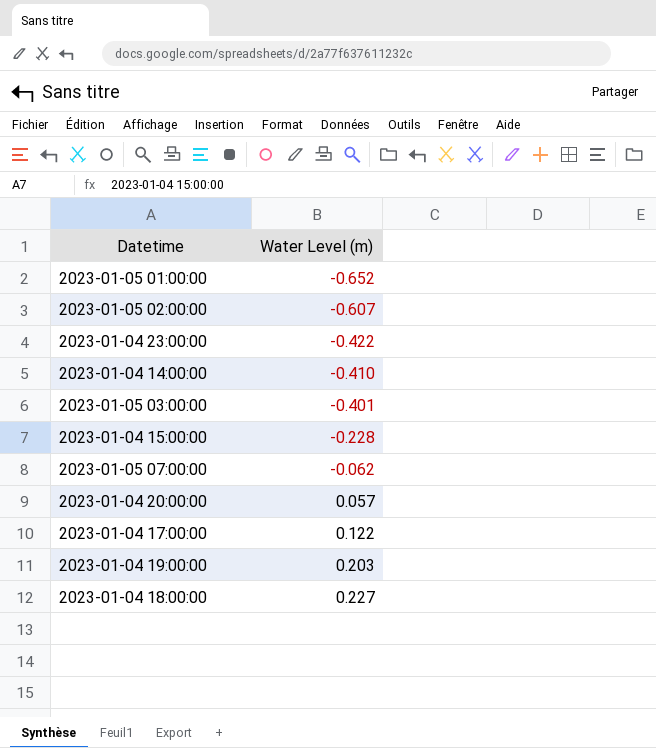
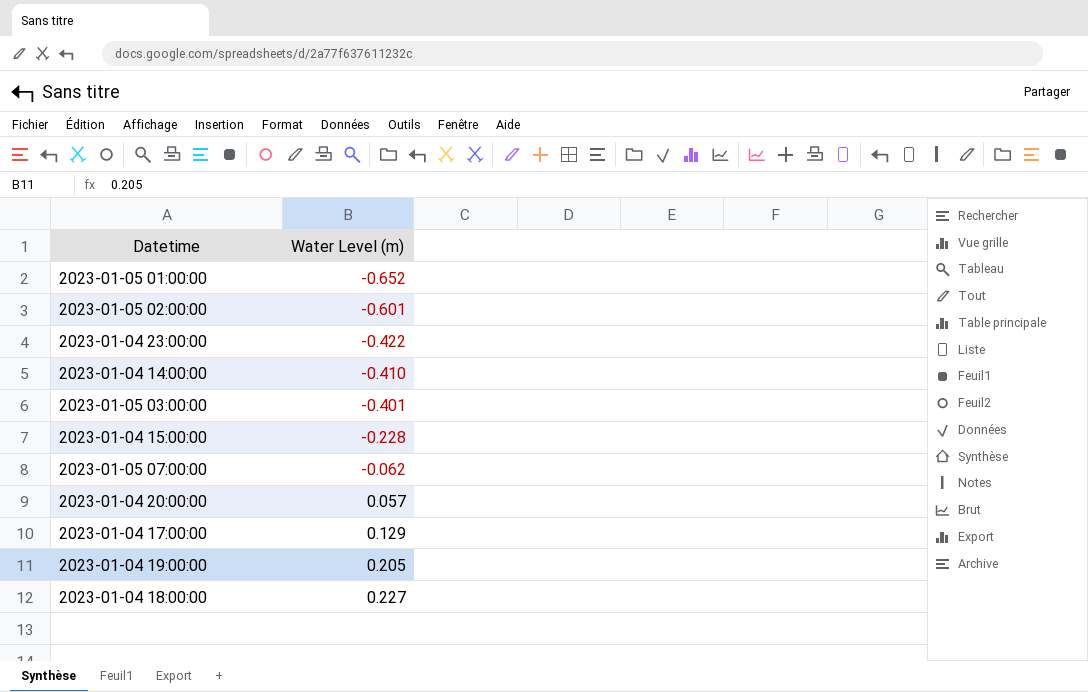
2023-01-05 02:00:00 | Water Level (m): -0.607 -> -0.601
2023-01-04 17:00:00 | Water Level (m): 0.122 -> 0.129
2023-01-04 19:00:00 | Water Level (m): 0.203 -> 0.205

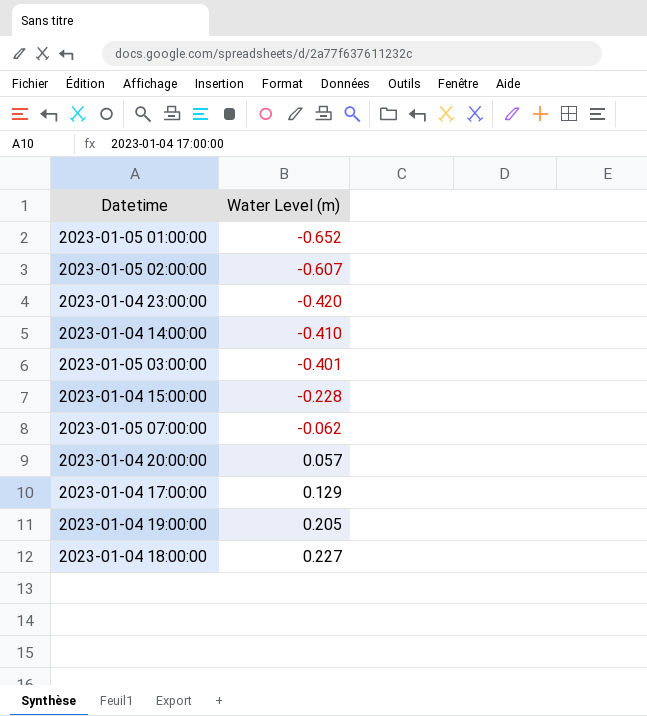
2023-01-05 02:00:00 | Water Level (m): -0.601 -> -0.607
2023-01-04 23:00:00 | Water Level (m): -0.422 -> -0.420

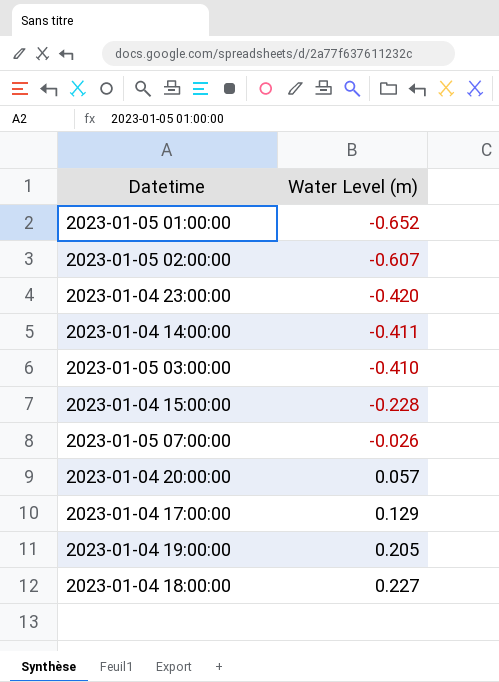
2023-01-04 14:00:00 | Water Level (m): -0.410 -> -0.411
2023-01-05 03:00:00 | Water Level (m): -0.401 -> -0.410
2023-01-05 07:00:00 | Water Level (m): -0.062 -> -0.026

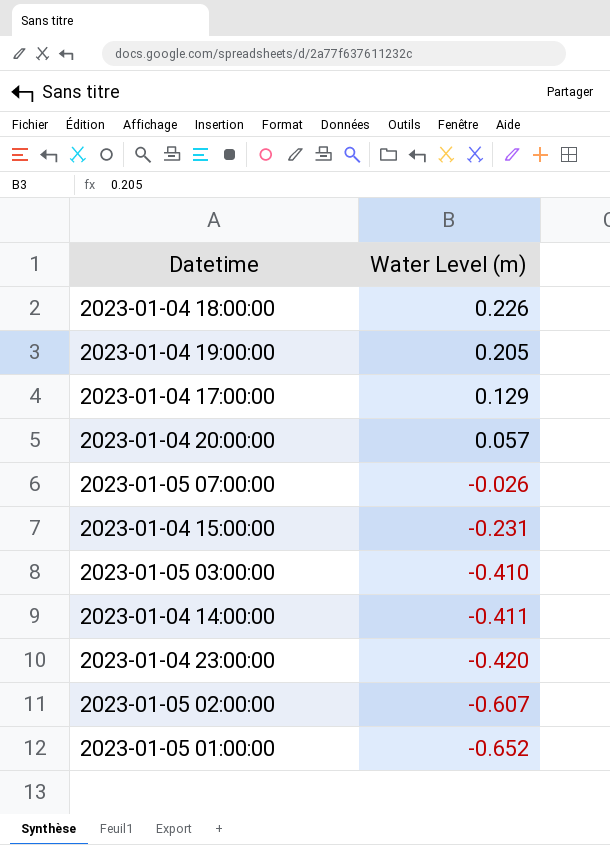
row order: Water Level (m) ascending -> Water Level (m) descending
2023-01-04 18:00:00 | Water Level (m): 0.227 -> 0.226
2023-01-04 15:00:00 | Water Level (m): -0.228 -> -0.231

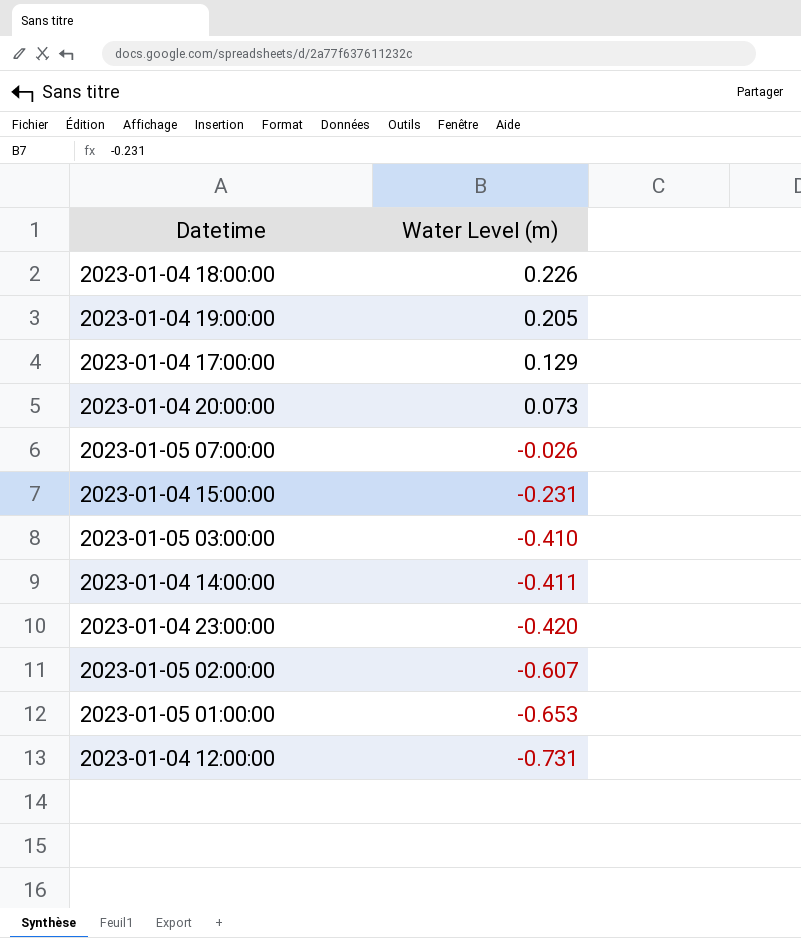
2023-01-04 20:00:00 | Water Level (m): 0.057 -> 0.073
2023-01-05 01:00:00 | Water Level (m): -0.652 -> -0.653
row 2023-01-04 12:00:00: none -> -0.731

